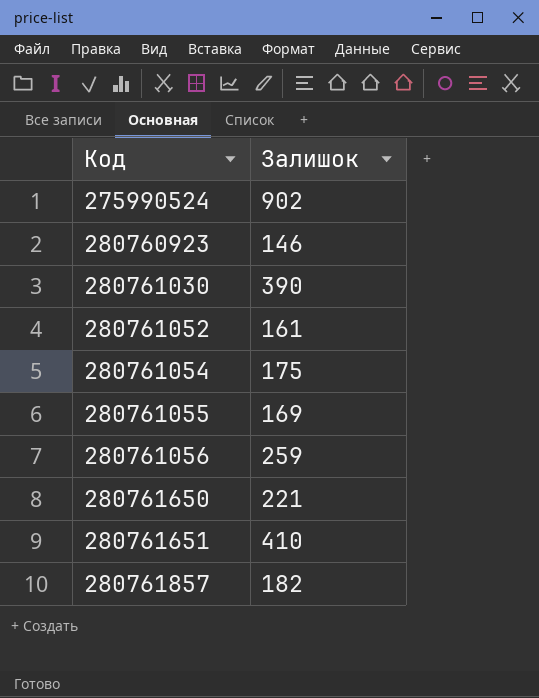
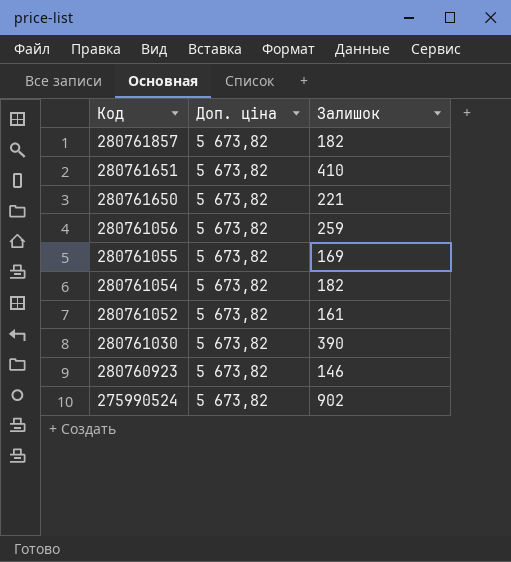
row order: Код ascending -> Код descending
column Доп. ціна | position: none -> 2
280761054 | Залишок: 175 -> 182

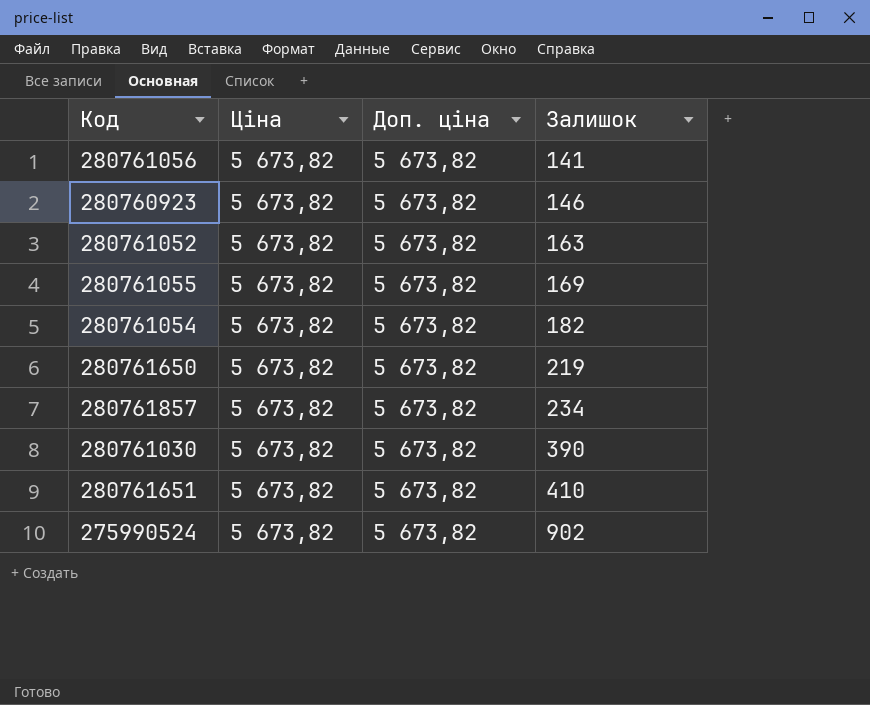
row order: Код descending -> Залишок ascending
column Ціна | position: none -> 2
280761056 | Залишок: 259 -> 141
280761052 | Залишок: 161 -> 163
280761650 | Залишок: 221 -> 219
280761857 | Залишок: 182 -> 234

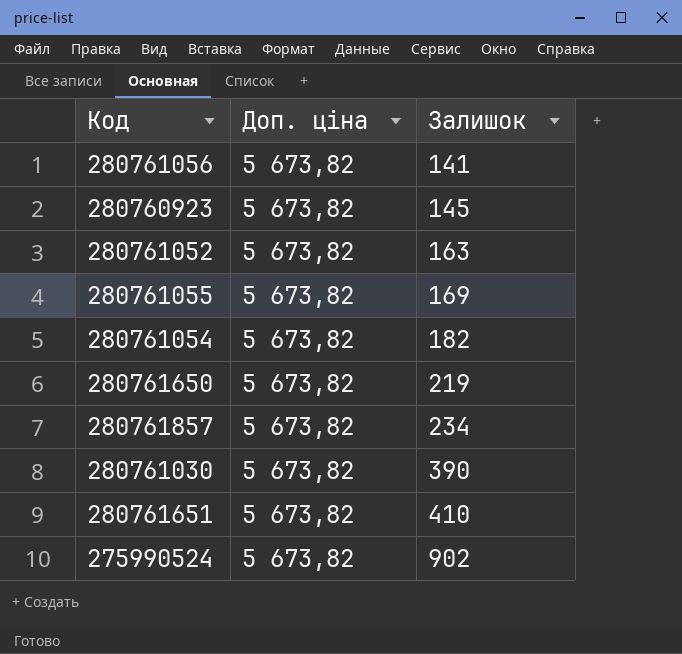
column Ціна | position: 2 -> none
280760923 | Залишок: 146 -> 145

